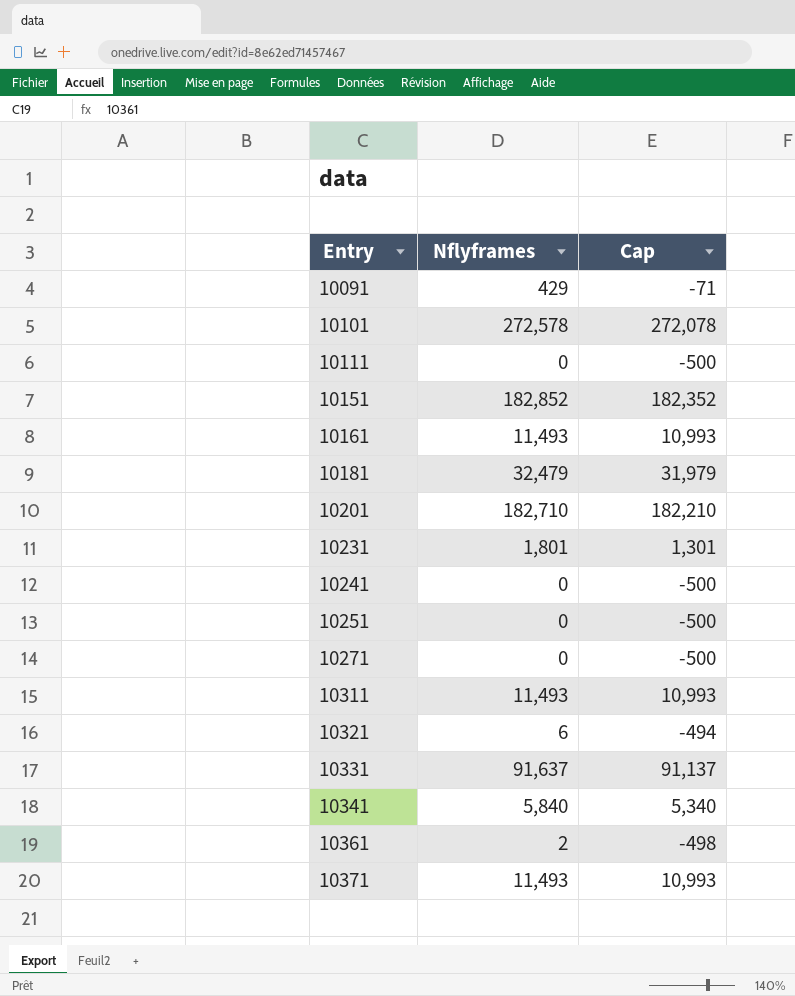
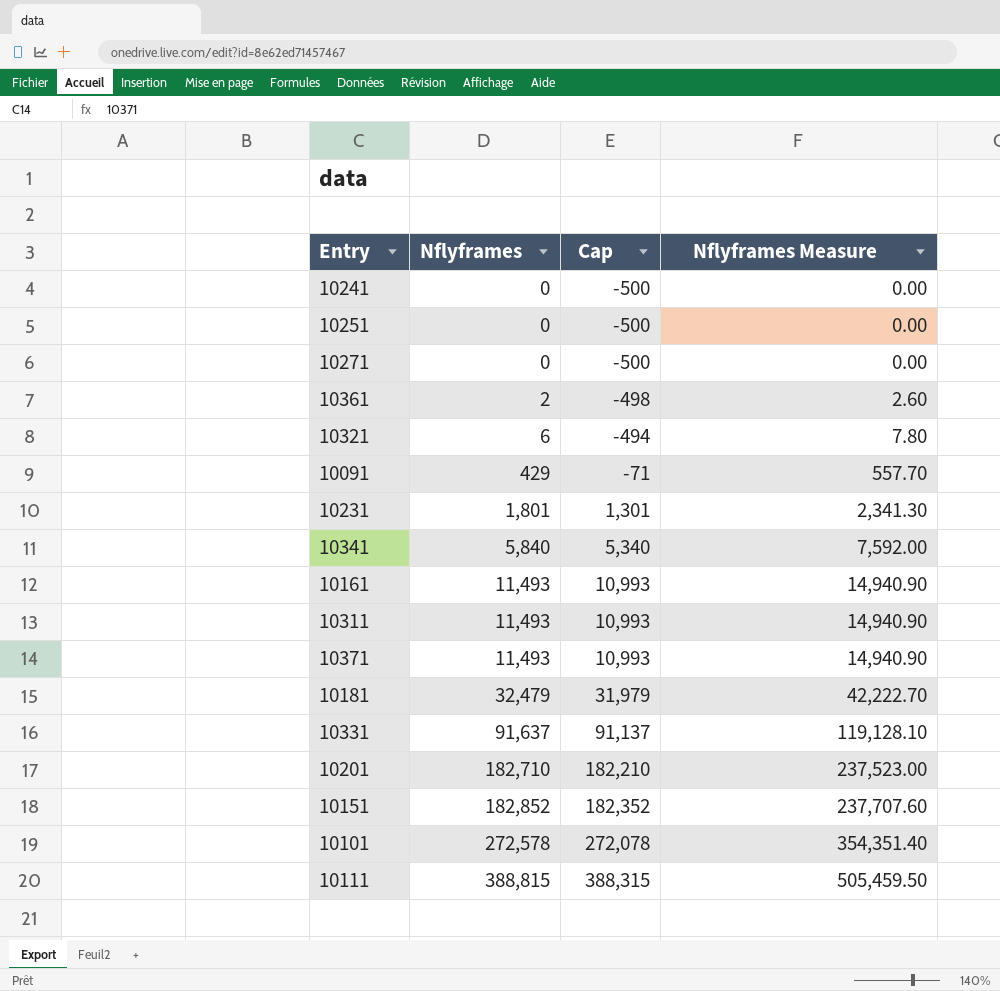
row order: Entry ascending -> Nflyframes ascending
column Nflyframes Measure | formula: none -> [Nflyframes] * 1.3
10111 | Nflyframes: 0 -> 388,815
10111 | Cap: -500 -> 388,315

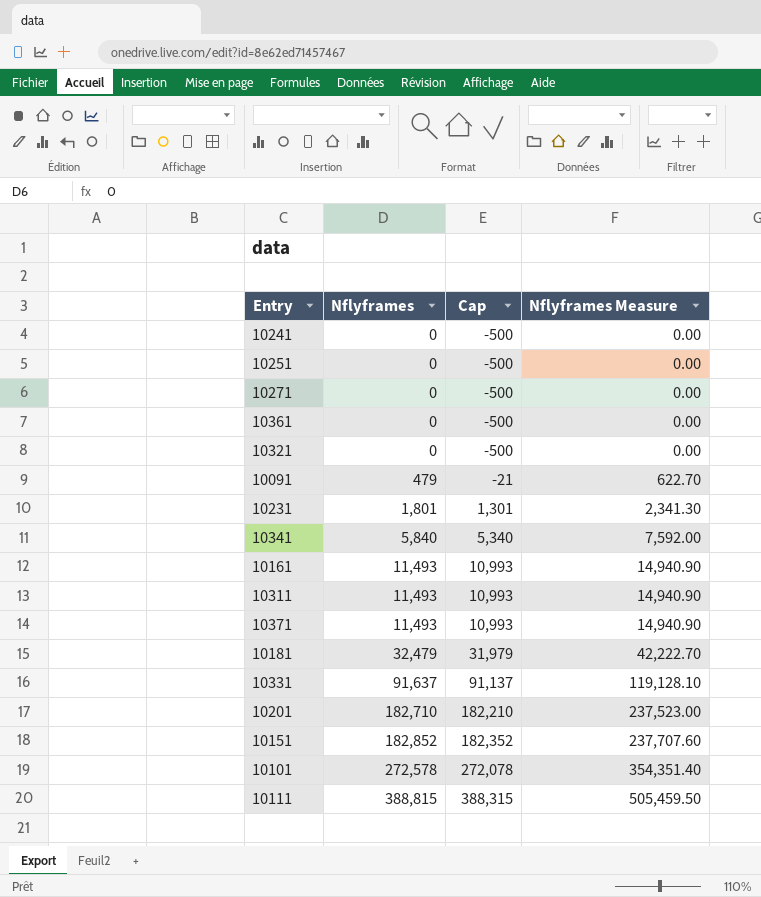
10361 | Nflyframes: 2 -> 0
10361 | Cap: -498 -> -500
10361 | Nflyframes Measure: 2.60 -> 0.00
10321 | Nflyframes: 6 -> 0
10321 | Cap: -494 -> -500
10321 | Nflyframes Measure: 7.80 -> 0.00
10091 | Nflyframes: 429 -> 479
10091 | Cap: -71 -> -21
10091 | Nflyframes Measure: 557.70 -> 622.70

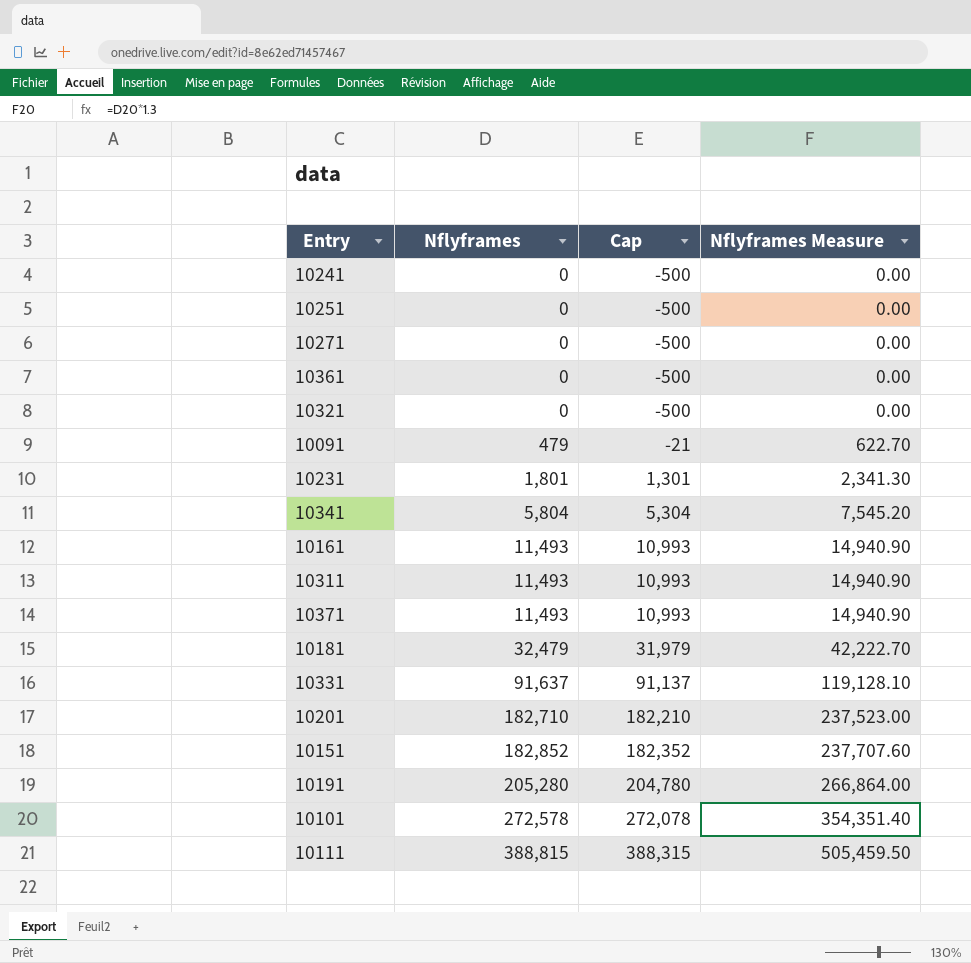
10341 | Nflyframes: 5,840 -> 5,804
10341 | Cap: 5,340 -> 5,304
10341 | Nflyframes Measure: 7,592.00 -> 7,545.20
row 10191: none -> 205,280 | 204,780 | 266,864.00

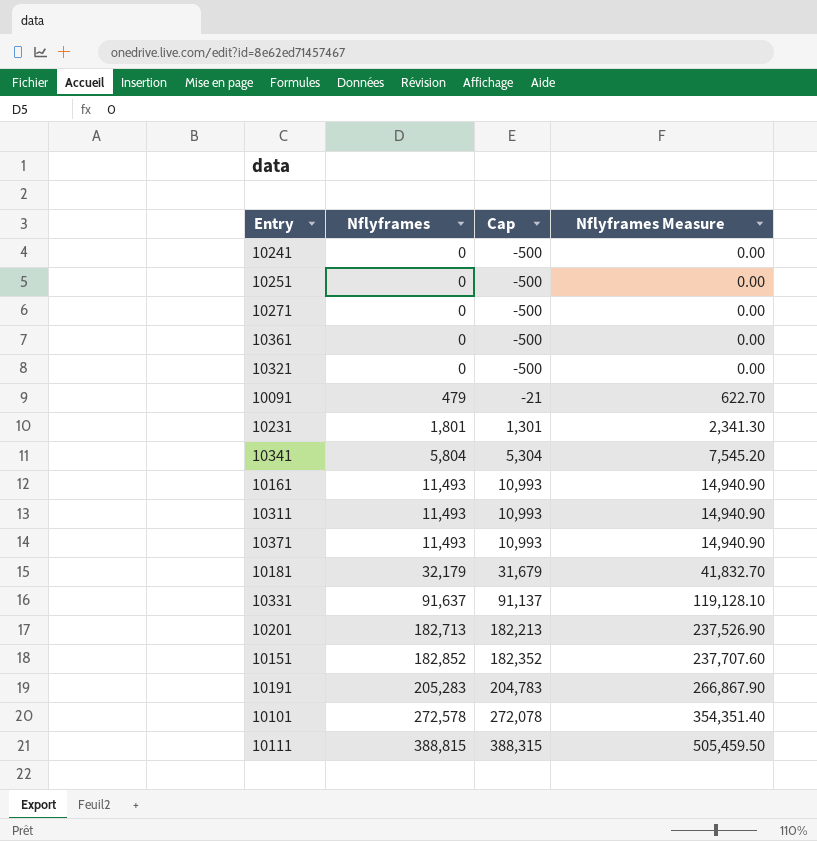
10181 | Nflyframes: 32,479 -> 32,179
10181 | Cap: 31,979 -> 31,679
10181 | Nflyframes Measure: 42,222.70 -> 41,832.70
10201 | Nflyframes: 182,710 -> 182,713
10201 | Cap: 182,210 -> 182,213
10201 | Nflyframes Measure: 237,523.00 -> 237,526.90
10191 | Nflyframes: 205,280 -> 205,283
10191 | Cap: 204,780 -> 204,783
10191 | Nflyframes Measure: 266,864.00 -> 266,867.90

